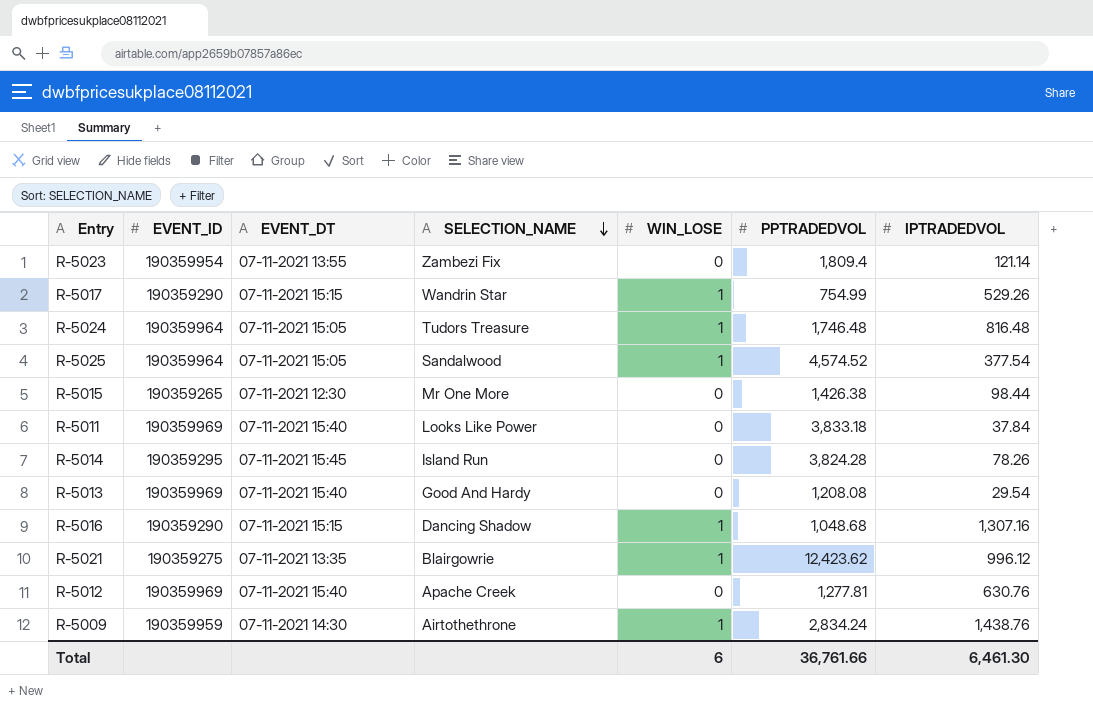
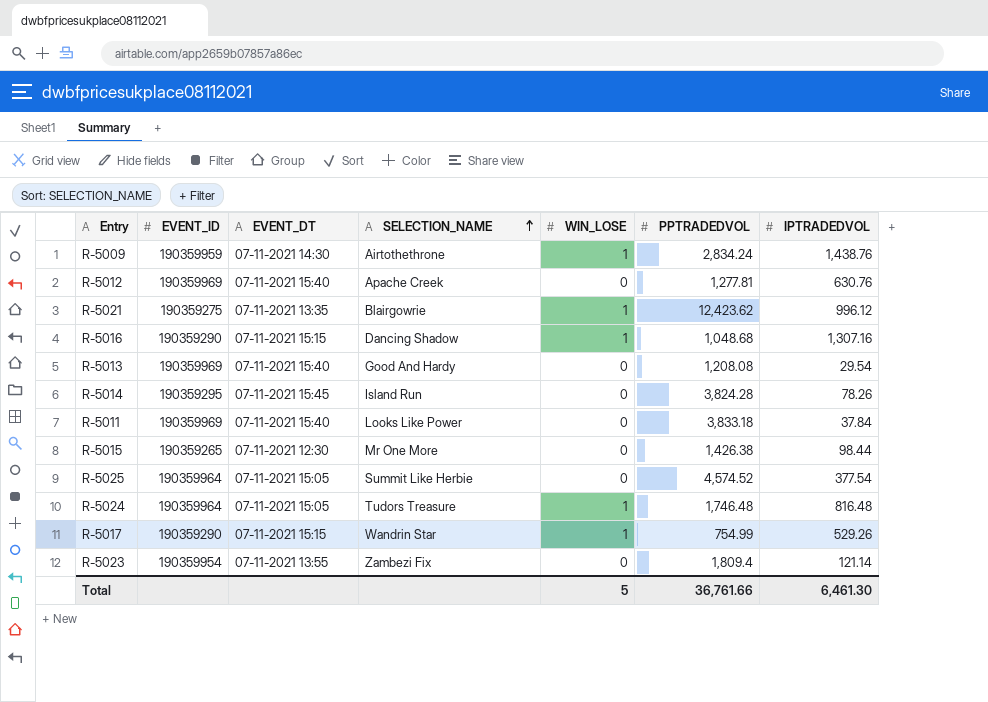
row order: SELECTION_NAME descending -> SELECTION_NAME ascending
R-5025 | SELECTION_NAME: Sandalwood -> Summit Like Herbie
R-5025 | WIN_LOSE: 1 -> 0
Total | WIN_LOSE: 6 -> 5

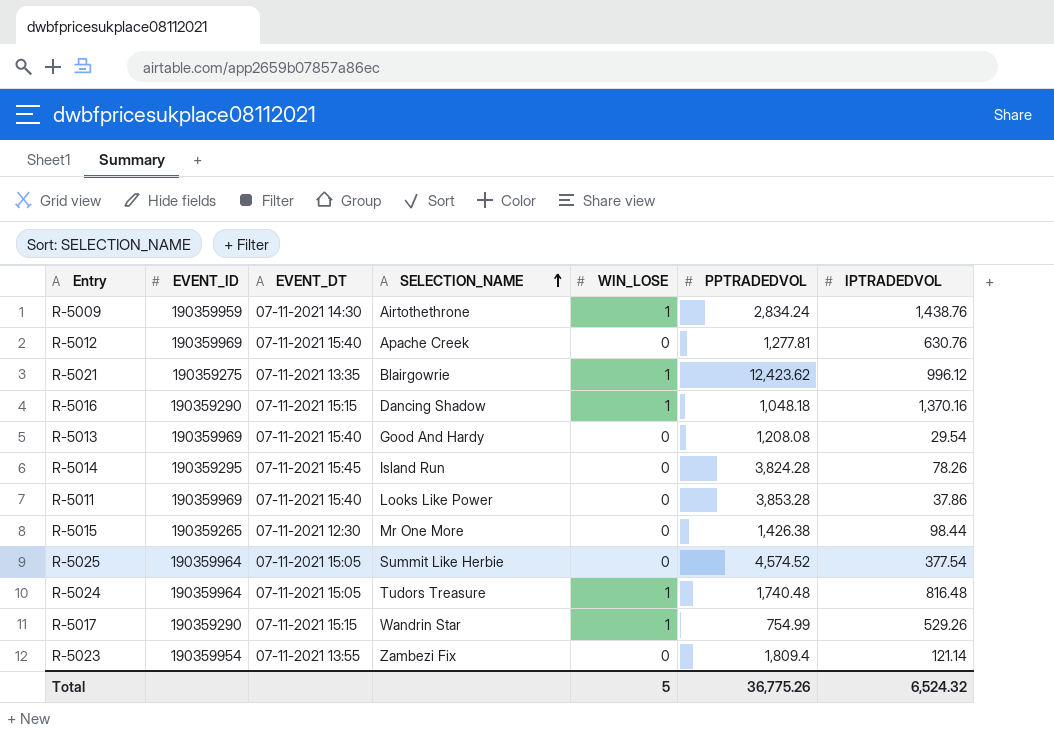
R-5016 | PPTRADEDVOL: 1,048.68 -> 1,048.18
R-5016 | IPTRADEDVOL: 1,307.16 -> 1,370.16
R-5011 | PPTRADEDVOL: 3,833.18 -> 3,853.28
R-5011 | IPTRADEDVOL: 37.84 -> 37.86
R-5024 | PPTRADEDVOL: 1,746.48 -> 1,740.48
Total | PPTRADEDVOL: 36,761.66 -> 36,775.26
Total | IPTRADEDVOL: 6,461.30 -> 6,524.32

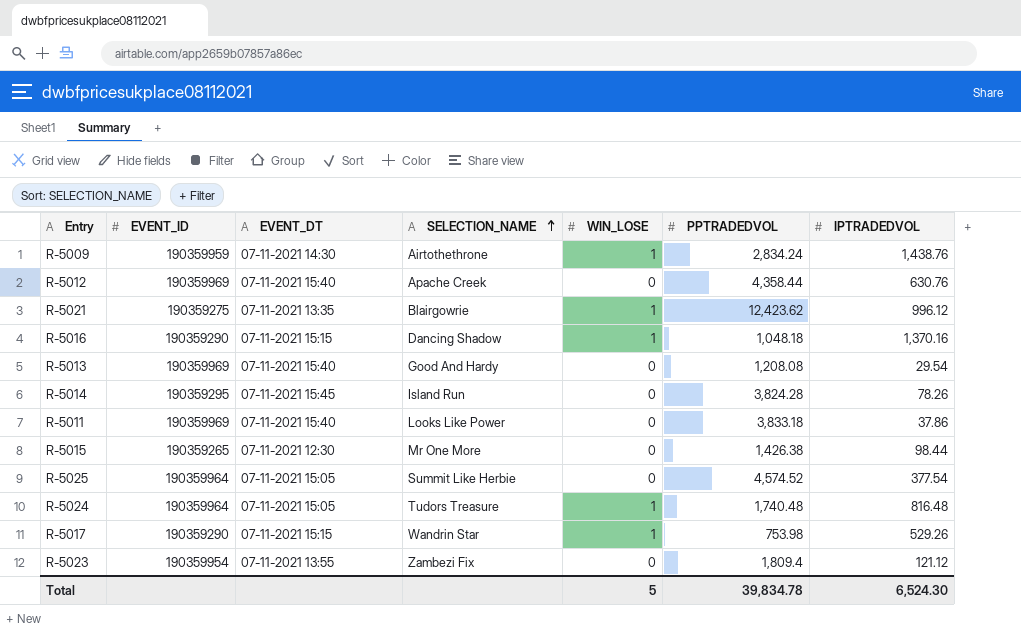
R-5012 | PPTRADEDVOL: 1,277.81 -> 4,358.44
R-5011 | PPTRADEDVOL: 3,853.28 -> 3,833.18
R-5017 | PPTRADEDVOL: 754.99 -> 753.98
R-5023 | IPTRADEDVOL: 121.14 -> 121.12
Total | PPTRADEDVOL: 36,775.26 -> 39,834.78
Total | IPTRADEDVOL: 6,524.32 -> 6,524.30

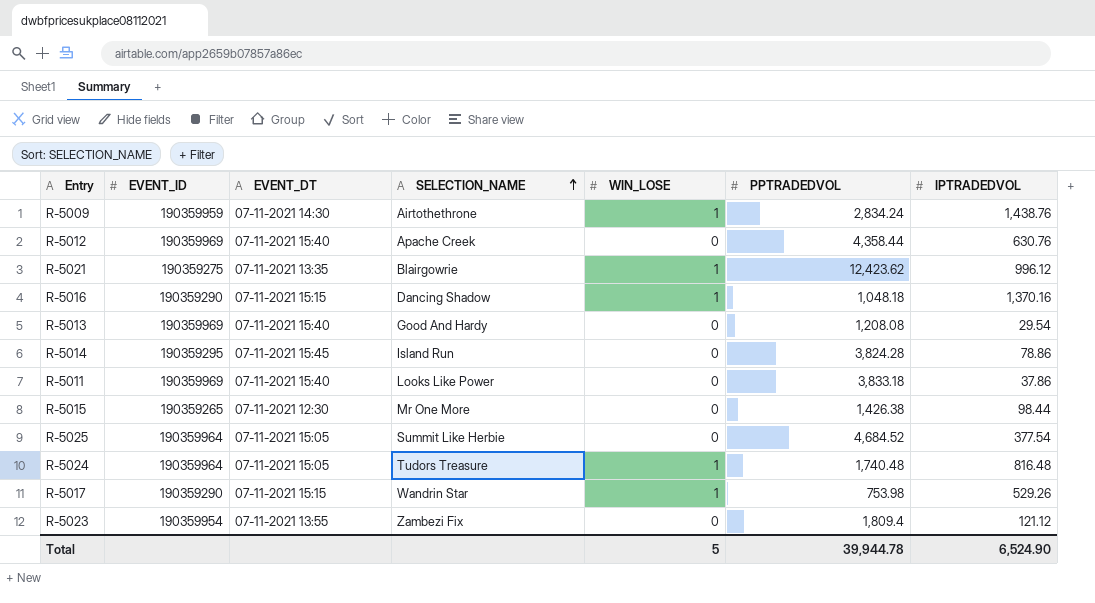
R-5014 | IPTRADEDVOL: 78.26 -> 78.86
R-5025 | PPTRADEDVOL: 4,574.52 -> 4,684.52
Total | PPTRADEDVOL: 39,834.78 -> 39,944.78
Total | IPTRADEDVOL: 6,524.30 -> 6,524.90

